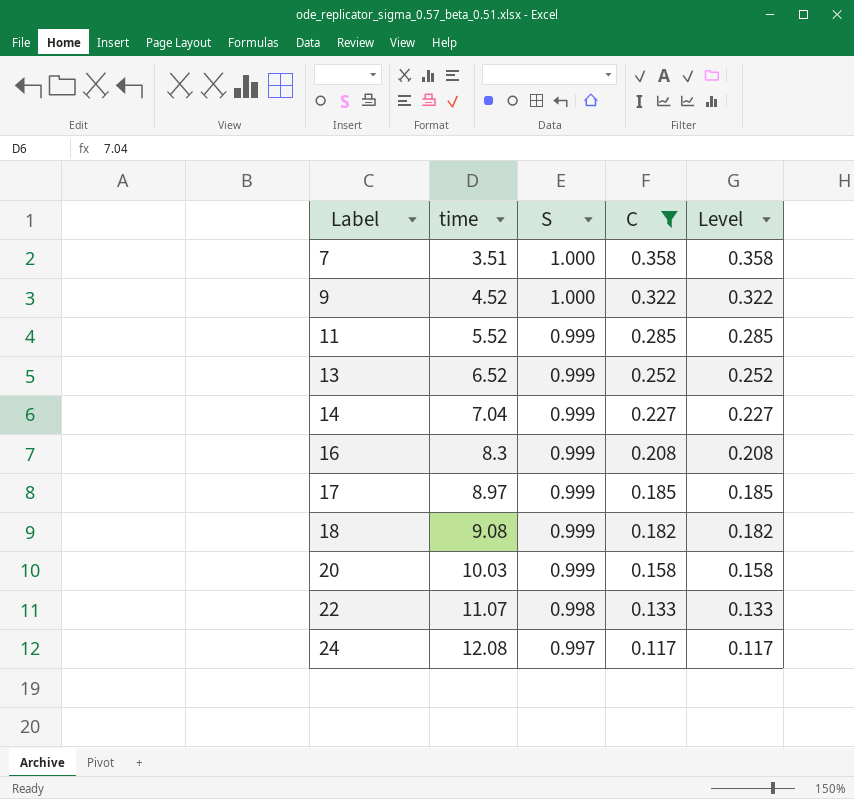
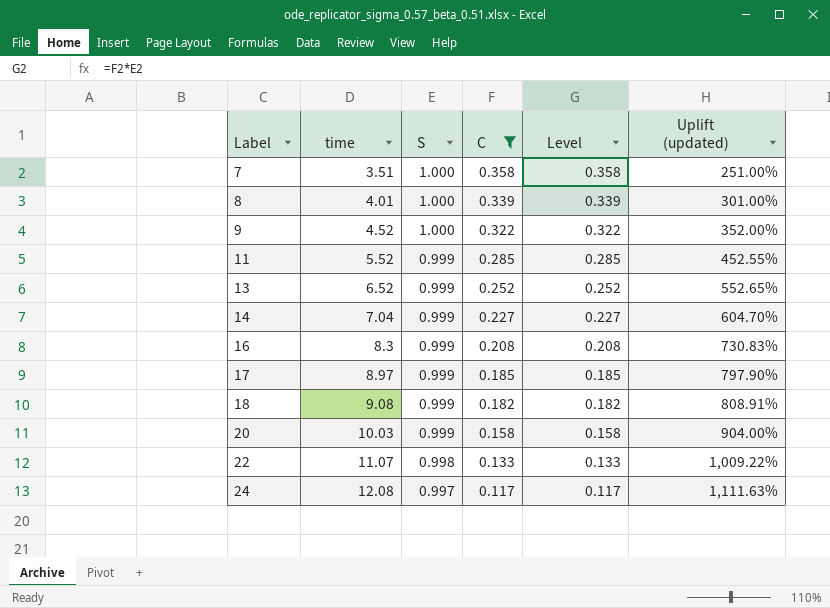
column Uplift (updated) | formula: none -> ([time] - [S]) / [S]
row 8: none -> 4.01 | 1.000 | 0.339 | 0.339 | 301.00%

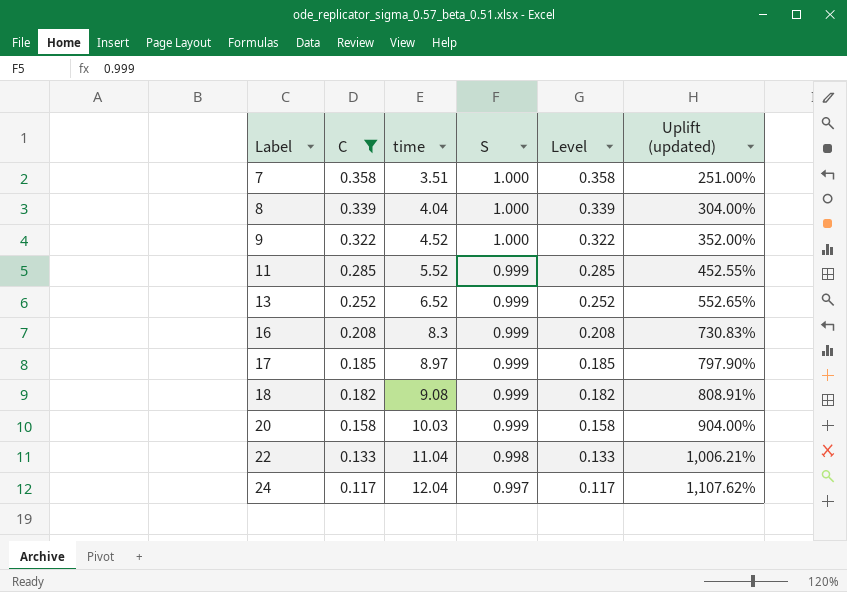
column C | position: 4 -> 2
row 14: 7.04 | 0.999 | 0.227 | 0.227 | 604.70% -> none
8 | time: 4.01 -> 4.04
8 | Uplift (updated): 301.00% -> 304.00%
22 | time: 11.07 -> 11.04
22 | Uplift (updated): 1,009.22% -> 1,006.21%
24 | time: 12.08 -> 12.04
24 | Uplift (updated): 1,111.63% -> 1,107.62%

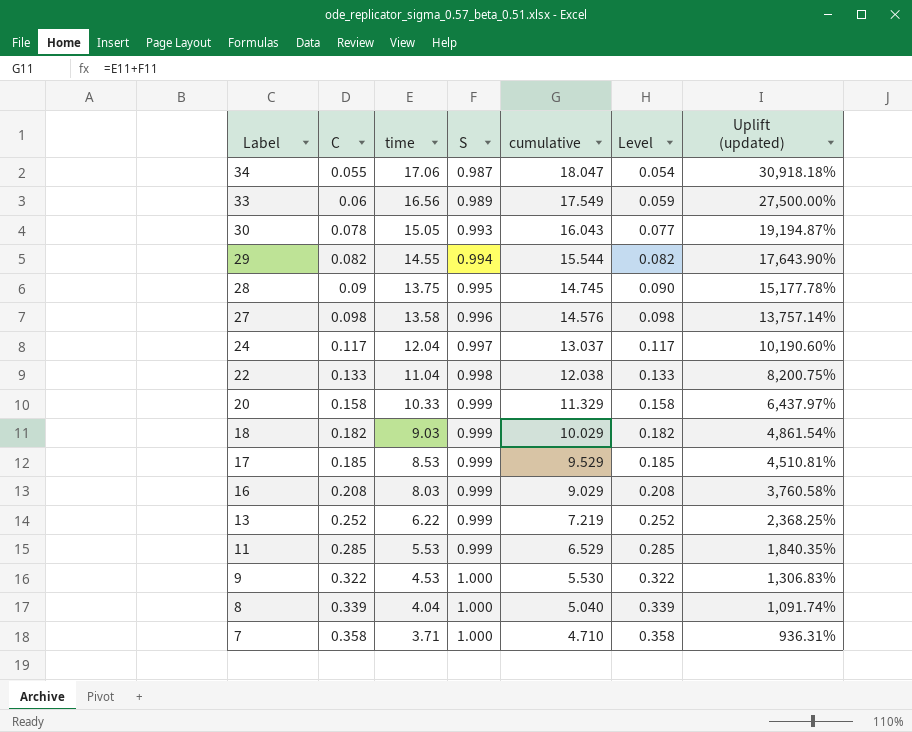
filter: C >= 0.117 -> none
row order: Label ascending -> Label descending
column cumulative | formula: none -> [time] + [S]
column Uplift (updated) | formula: ([time] - [S]) / [S] -> ([time] - [C]) / [C]
20 | time: 10.03 -> 10.33
18 | time: 9.08 -> 9.03
17 | time: 8.97 -> 8.53
16 | time: 8.3 -> 8.03
13 | time: 6.52 -> 6.22
11 | time: 5.52 -> 5.53
9 | time: 4.52 -> 4.53
7 | time: 3.51 -> 3.71

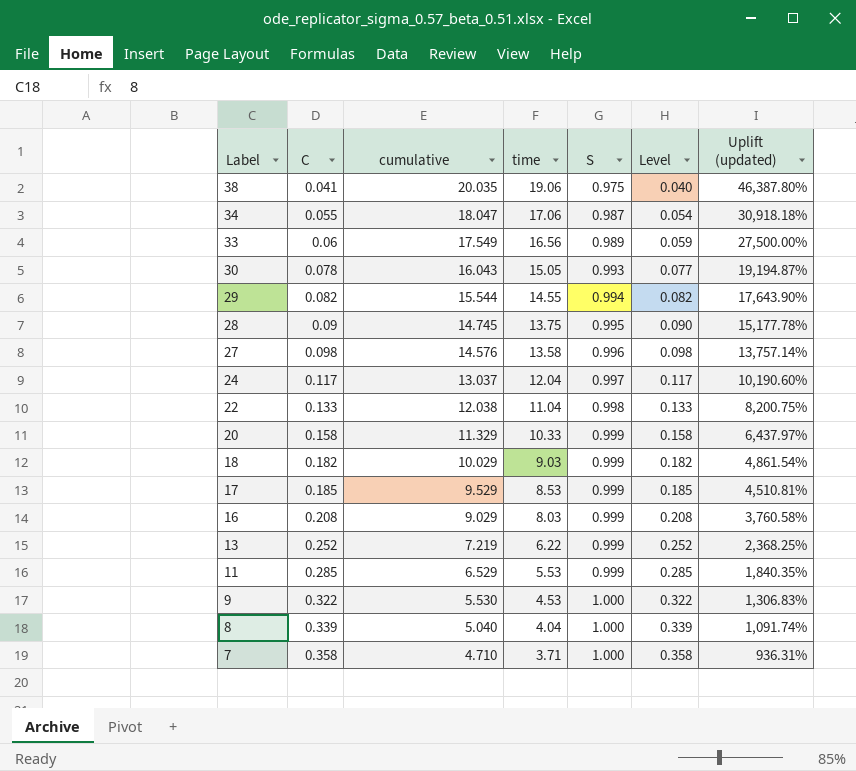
column cumulative | position: 5 -> 3
row 38: none -> 0.041 | 20.035 | 19.06 | 0.975 | 0.040 | 46,387.80%

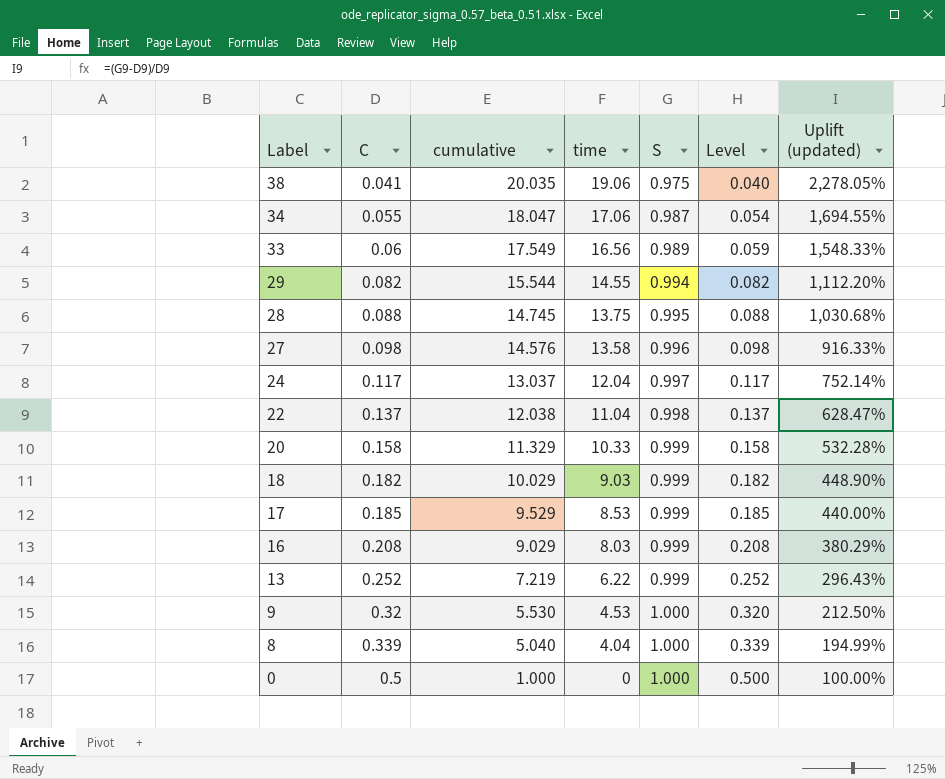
column Uplift (updated) | formula: ([time] - [C]) / [C] -> ([S] - [C]) / [C]
row 30: 0.078 | 16.043 | 15.05 | 0.993 | 0.077 | 19,194.87% -> none
row 11: 0.285 | 6.529 | 5.53 | 0.999 | 0.285 | 1,840.35% -> none
row 7: 0.358 | 4.710 | 3.71 | 1.000 | 0.358 | 936.31% -> none
28 | C: 0.09 -> 0.088
28 | Level: 0.090 -> 0.088
22 | C: 0.133 -> 0.137
22 | Level: 0.133 -> 0.137
9 | C: 0.322 -> 0.32
9 | Level: 0.322 -> 0.320
row 0: none -> 0.5 | 1.000 | 0 | 1.000 | 0.500 | 100.00%

